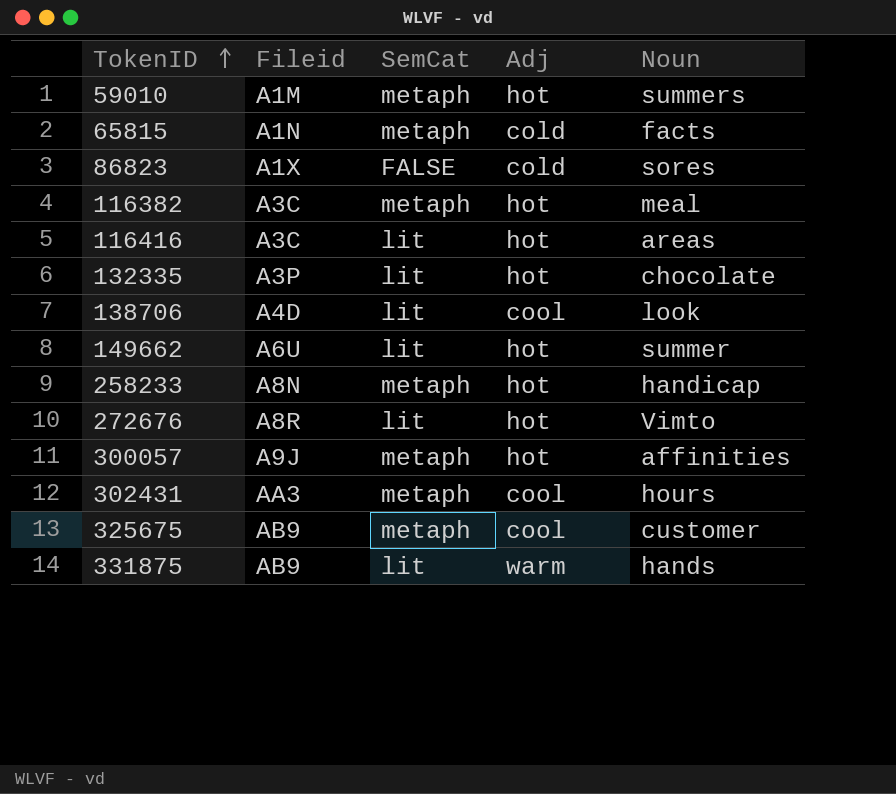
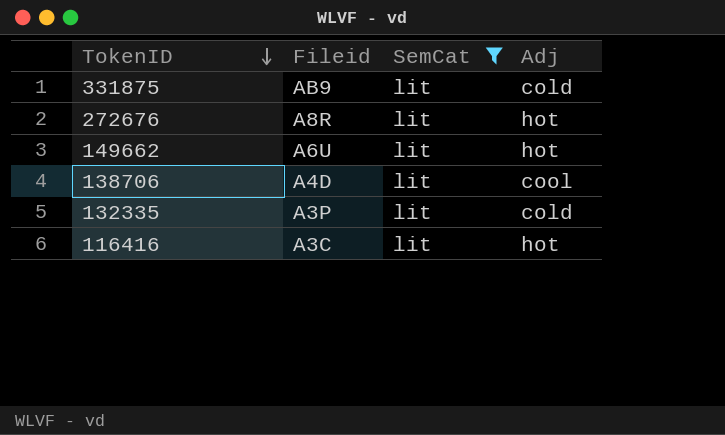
filter: none -> SemCat = lit
row order: TokenID ascending -> TokenID descending
column Noun | position: 5 -> none
331875 | Adj: warm -> cold
132335 | Adj: hot -> cold

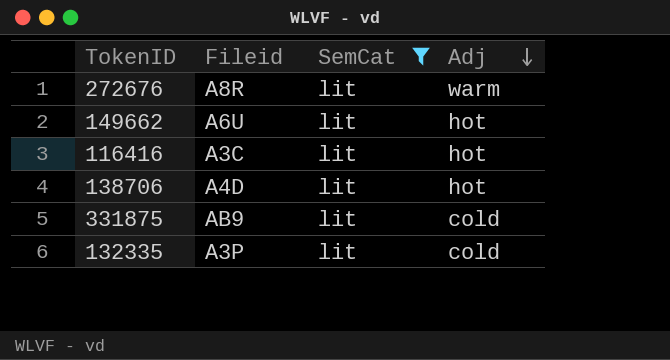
row order: TokenID descending -> Adj descending
272676 | Adj: hot -> warm
138706 | Adj: cool -> hot

